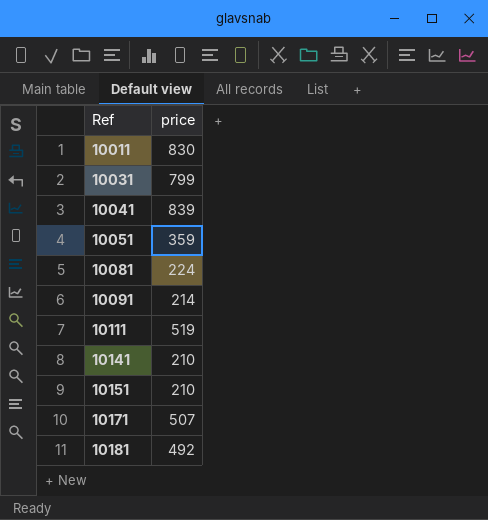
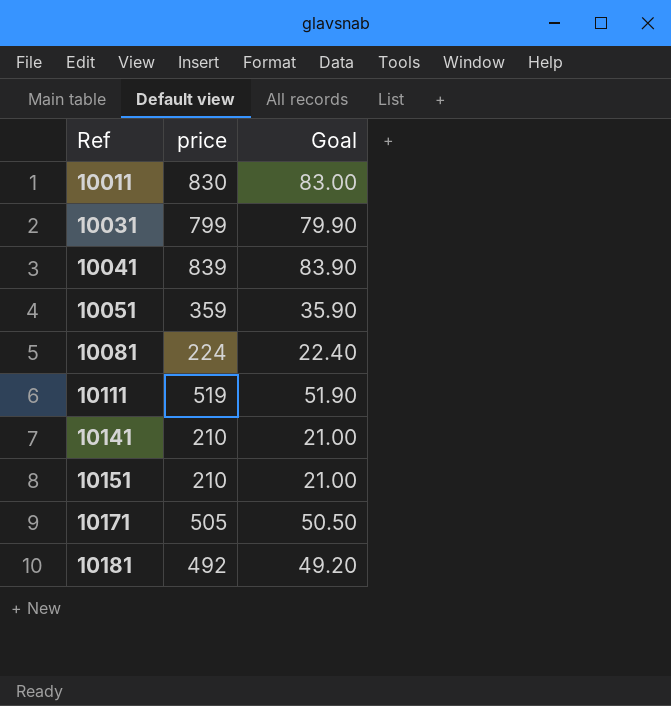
column Goal | formula: none -> [price] * 0.1
row 10091: 214 -> none
10171 | price: 507 -> 505

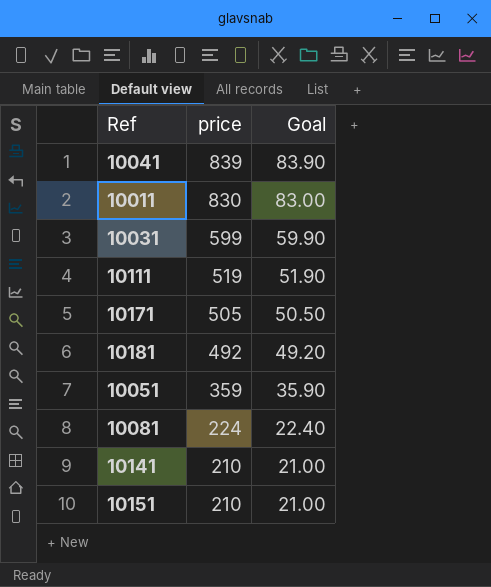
row order: Ref ascending -> price descending
10031 | price: 799 -> 599
10031 | Goal: 79.90 -> 59.90

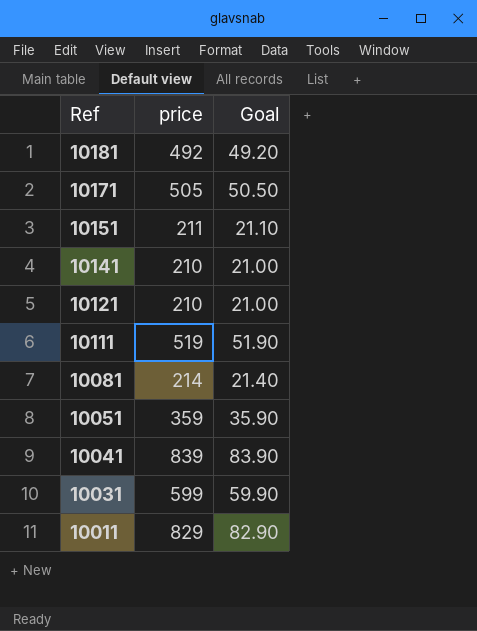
row order: price descending -> Ref descending
10151 | price: 210 -> 211
10151 | Goal: 21.00 -> 21.10
row 10121: none -> 210 | 21.00
10081 | price: 224 -> 214
10081 | Goal: 22.40 -> 21.40
10011 | price: 830 -> 829
10011 | Goal: 83.00 -> 82.90

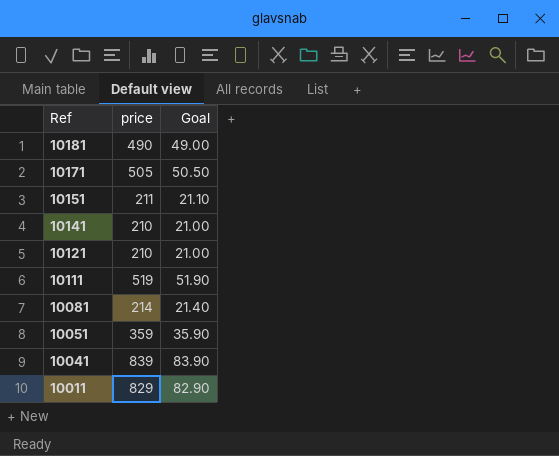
row 10031: 599 | 59.90 -> none
10181 | price: 492 -> 490
10181 | Goal: 49.20 -> 49.00

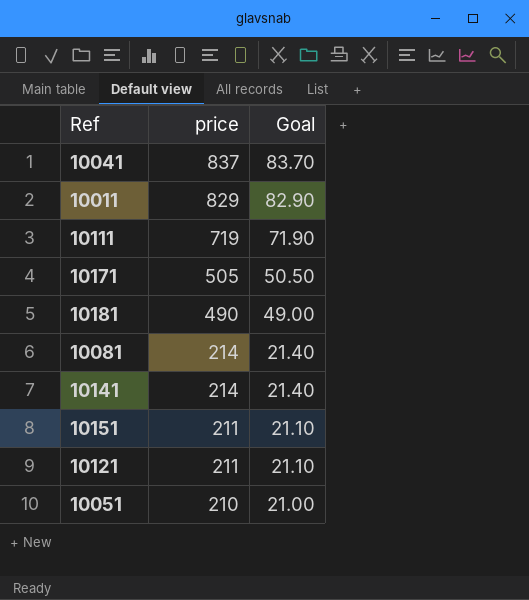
row order: Ref descending -> price descending
10041 | price: 839 -> 837
10041 | Goal: 83.90 -> 83.70
10111 | price: 519 -> 719
10111 | Goal: 51.90 -> 71.90
10141 | price: 210 -> 214
10141 | Goal: 21.00 -> 21.40
10121 | price: 210 -> 211
10121 | Goal: 21.00 -> 21.10
10051 | price: 359 -> 210
10051 | Goal: 35.90 -> 21.00

